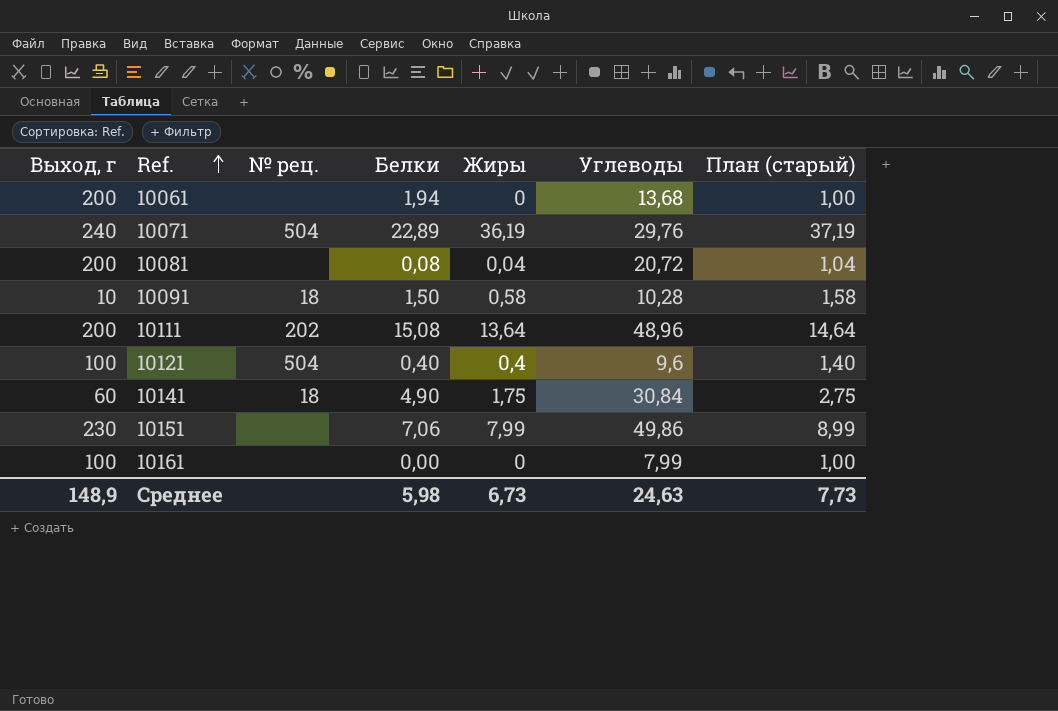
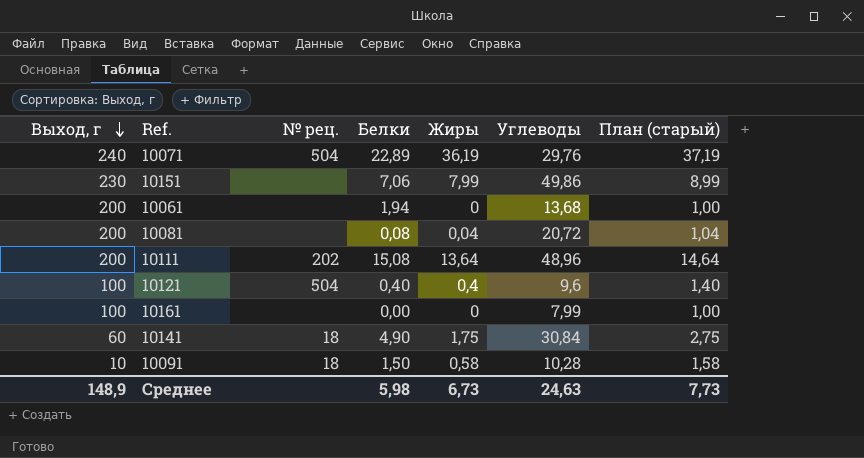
row order: Ref. ascending -> Выход, г descending

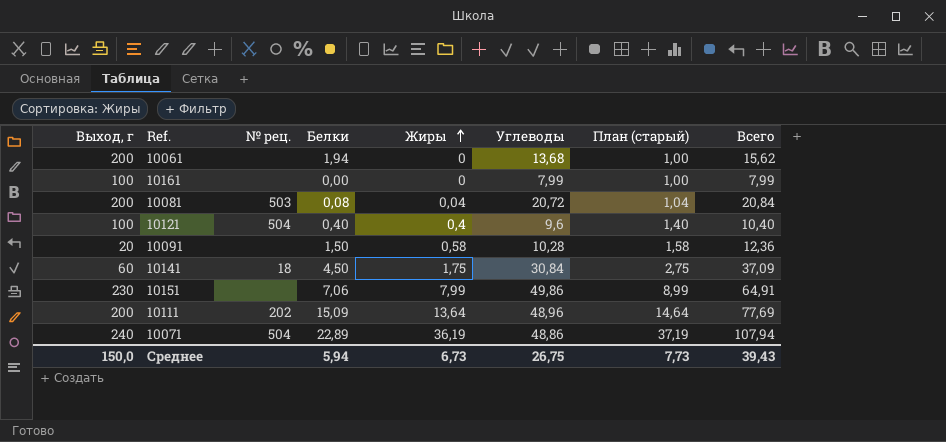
row order: Выход, г descending -> Жиры ascending
column Всего | formula: none -> [Белки] + [Жиры] + [Углеводы]
10081 | № рец.: none -> 503
10091 | Выход, г: 10 -> 20
10091 | № рец.: 18 -> none
10141 | Белки: 4,90 -> 4,50
10111 | Белки: 15,08 -> 15,09
10071 | Углеводы: 29,76 -> 48,86
Среднее | Выход, г: 148,9 -> 150,0
Среднее | Белки: 5,98 -> 5,94
Среднее | Углеводы: 24,63 -> 26,75

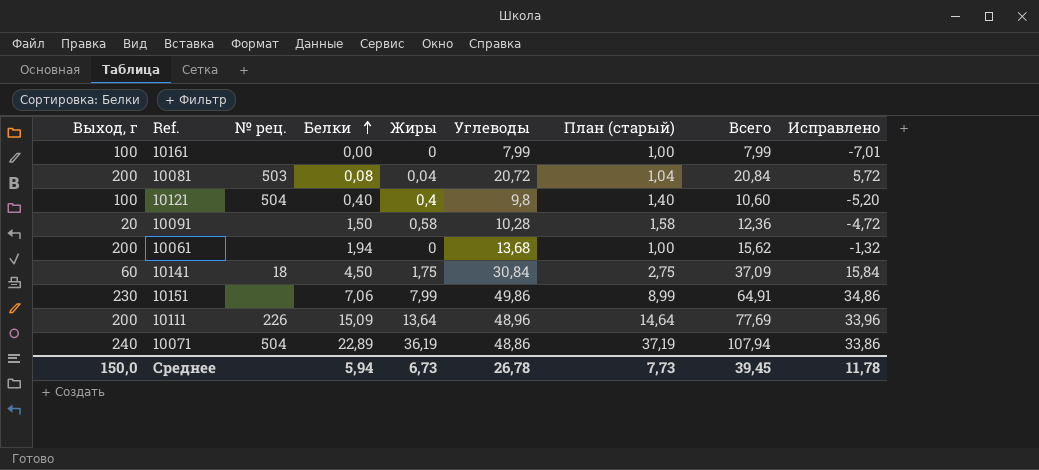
row order: Жиры ascending -> Белки ascending
column Исправлено | formula: none -> [Углеводы] - 15
10121 | Углеводы: 9,6 -> 9,8
10121 | Всего: 10,40 -> 10,60
10111 | № рец.: 202 -> 226
Среднее | Углеводы: 26,75 -> 26,78
Среднее | Всего: 39,43 -> 39,45

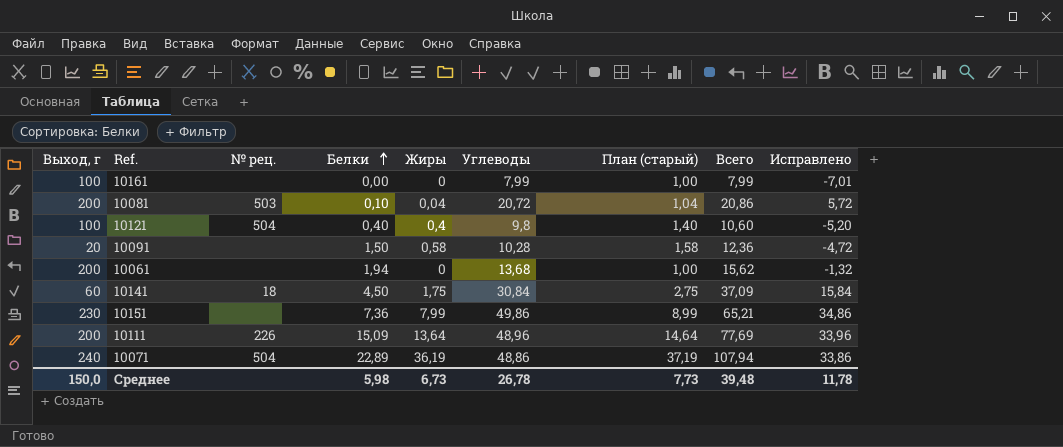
10081 | Белки: 0,08 -> 0,10
10081 | Всего: 20,84 -> 20,86
10151 | Белки: 7,06 -> 7,36
10151 | Всего: 64,91 -> 65,21
Среднее | Белки: 5,94 -> 5,98
Среднее | Всего: 39,45 -> 39,48

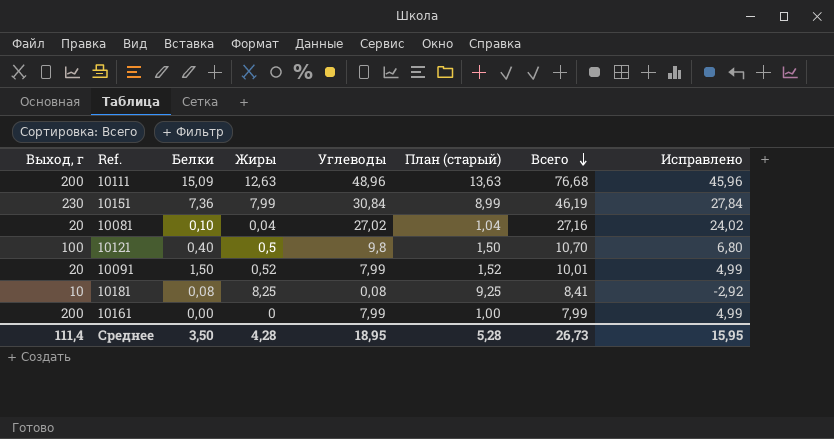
row order: Белки ascending -> Всего descending
column № рец. | position: 3 -> none
column Исправлено | formula: [Углеводы] - 15 -> [Углеводы] - 3
row 10061: 200 | none | 1,94 | 0 | 13,68 | 1,00 | 15,62 | -1,32 -> none
row 10141: 60 | 18 | 4,50 | 1,75 | 30,84 | 2,75 | 37,09 | 15,84 -> none
row 10071: 240 | 504 | 22,89 | 36,19 | 48,86 | 37,19 | 107,94 | 33,86 -> none
10111 | Жиры: 13,64 -> 12,63
10111 | План (старый): 14,64 -> 13,63
10111 | Всего: 77,69 -> 76,68
10151 | Углеводы: 49,86 -> 30,84
10151 | Всего: 65,21 -> 46,19
10081 | Выход, г: 200 -> 20
10081 | Углеводы: 20,72 -> 27,02
10081 | Всего: 20,86 -> 27,16
10121 | Жиры: 0,4 -> 0,5
10121 | План (старый): 1,40 -> 1,50
10121 | Всего: 10,60 -> 10,70
10091 | Жиры: 0,58 -> 0,52
10091 | Углеводы: 10,28 -> 7,99
10091 | План (старый): 1,58 -> 1,52
10091 | Всего: 12,36 -> 10,01
row 10181: none -> 10 | 0,08 | 8,25 | 0,08 | 9,25 | 8,41 | -2,92
10161 | Выход, г: 100 -> 200
Среднее | Выход, г: 150,0 -> 111,4
Среднее | Белки: 5,98 -> 3,50
Среднее | Жиры: 6,73 -> 4,28
Среднее | Углеводы: 26,78 -> 18,95
Среднее | План (старый): 7,73 -> 5,28
Среднее | Всего: 39,48 -> 26,73
Среднее | Исправлено: 11,78 -> 15,95

